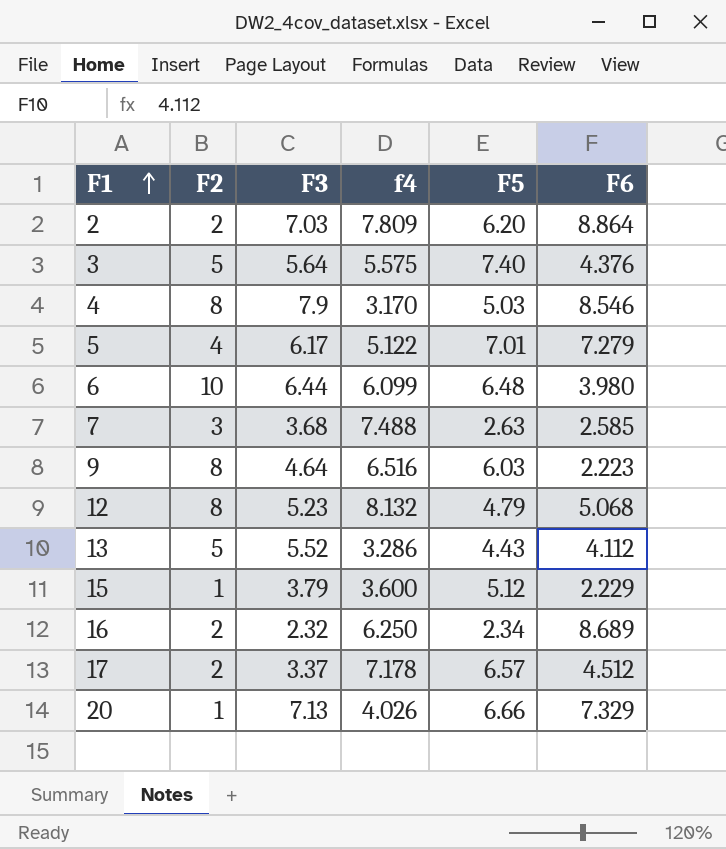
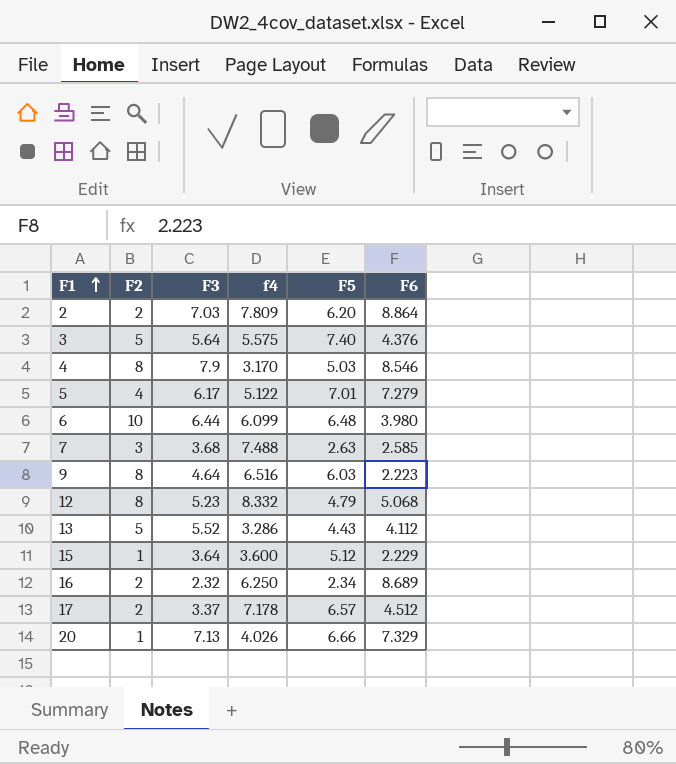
12 | f4: 8.132 -> 8.332
15 | F3: 3.79 -> 3.64

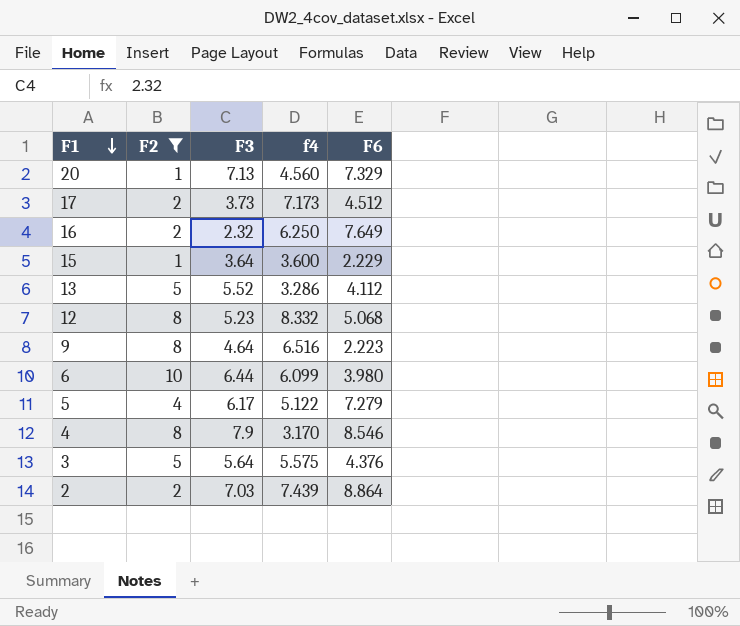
filter: none -> F2 != 3
row order: F1 ascending -> F1 descending
column F5 | position: 5 -> none
20 | f4: 4.026 -> 4.560
17 | F3: 3.37 -> 3.73
17 | f4: 7.178 -> 7.173
16 | F6: 8.689 -> 7.649
2 | f4: 7.809 -> 7.439

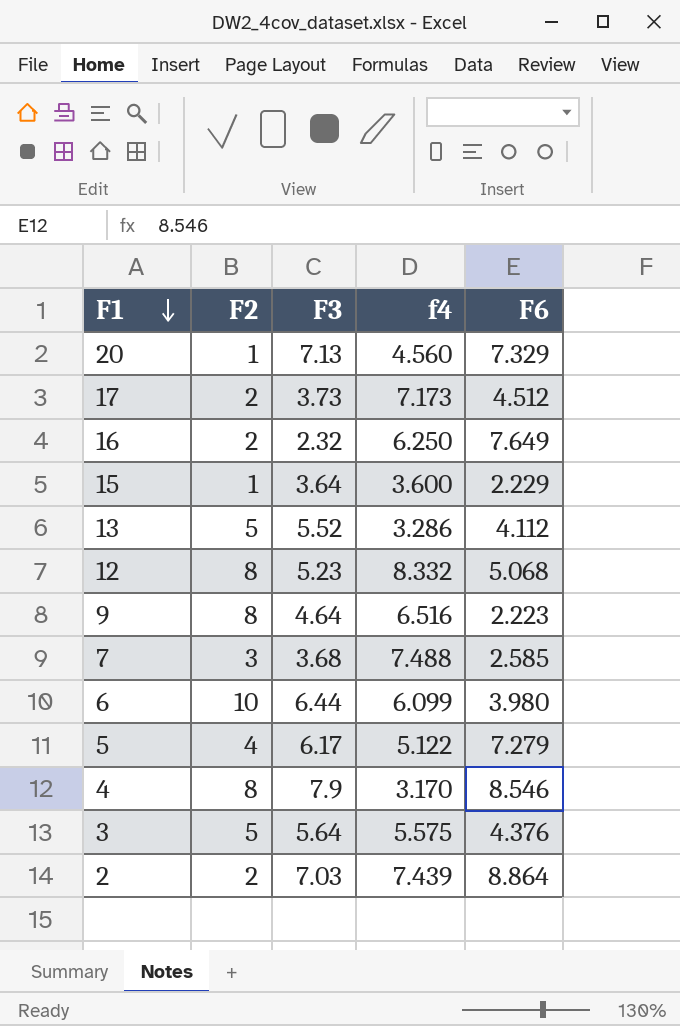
filter: F2 != 3 -> none

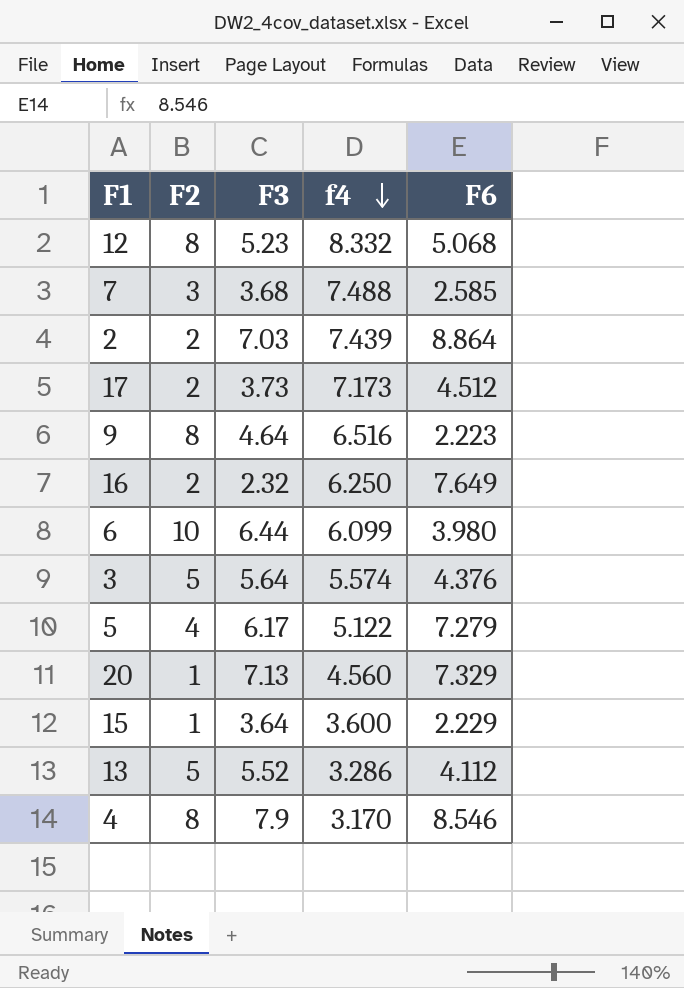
row order: F1 descending -> f4 descending
3 | f4: 5.575 -> 5.574

